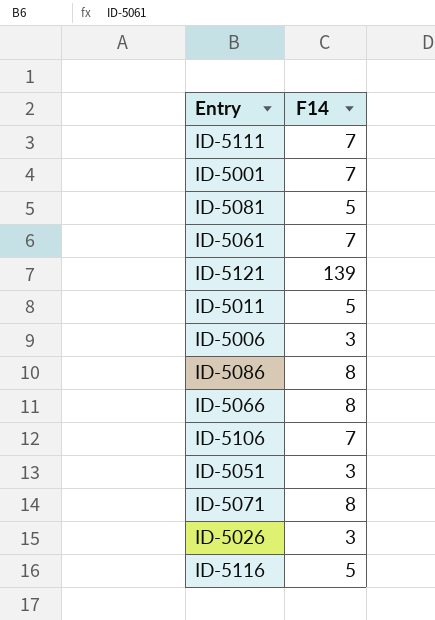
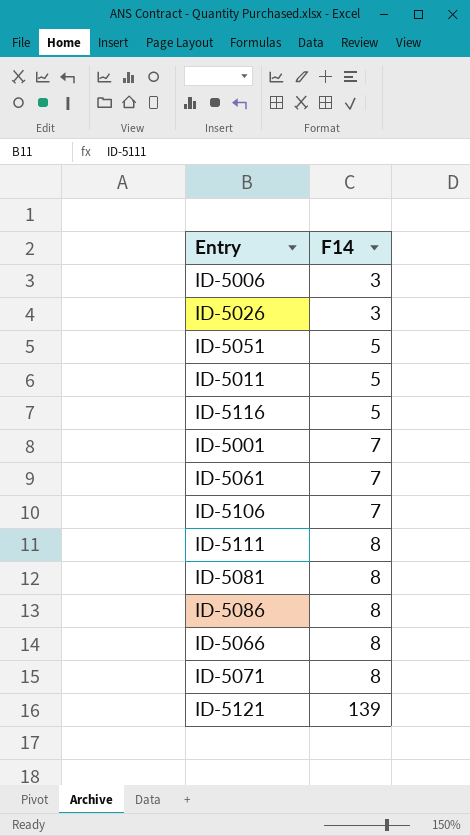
row order: none -> F14 ascending
ID-5051 | F14: 3 -> 5
ID-5111 | F14: 7 -> 8
ID-5081 | F14: 5 -> 8

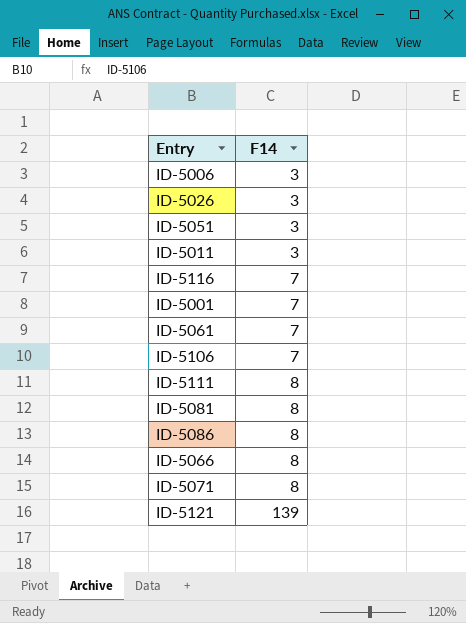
ID-5051 | F14: 5 -> 3
ID-5011 | F14: 5 -> 3
ID-5116 | F14: 5 -> 7

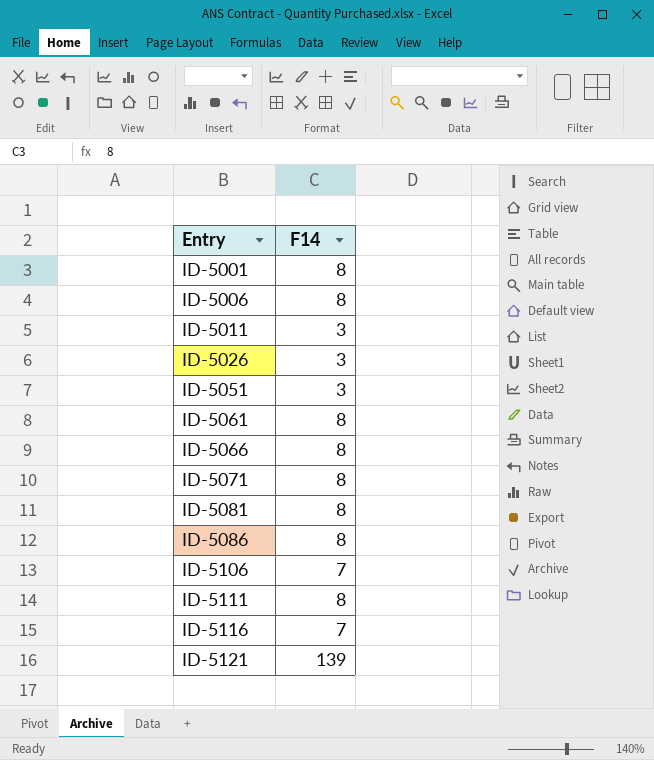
row order: F14 ascending -> Entry ascending
ID-5001 | F14: 7 -> 8
ID-5006 | F14: 3 -> 8
ID-5061 | F14: 7 -> 8

